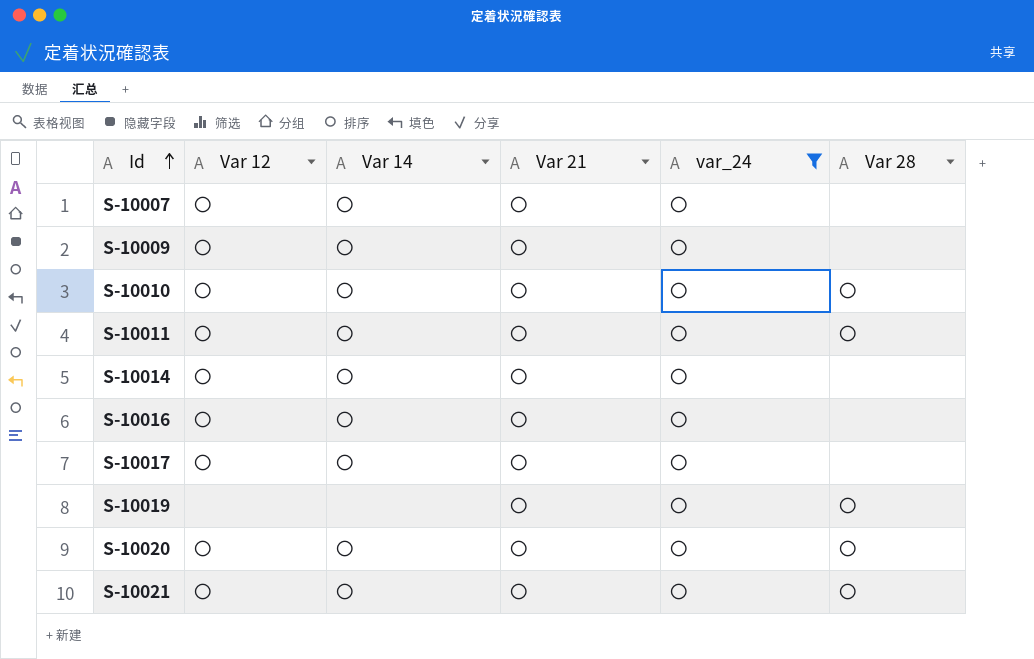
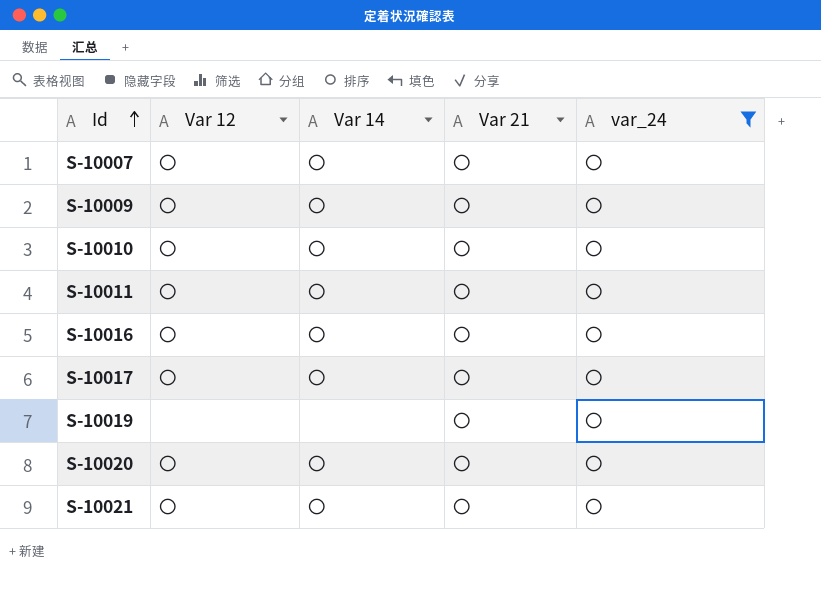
column Var 28 | position: 6 -> none
row S-10014: 〇 | 〇 | 〇 | 〇 | none -> none

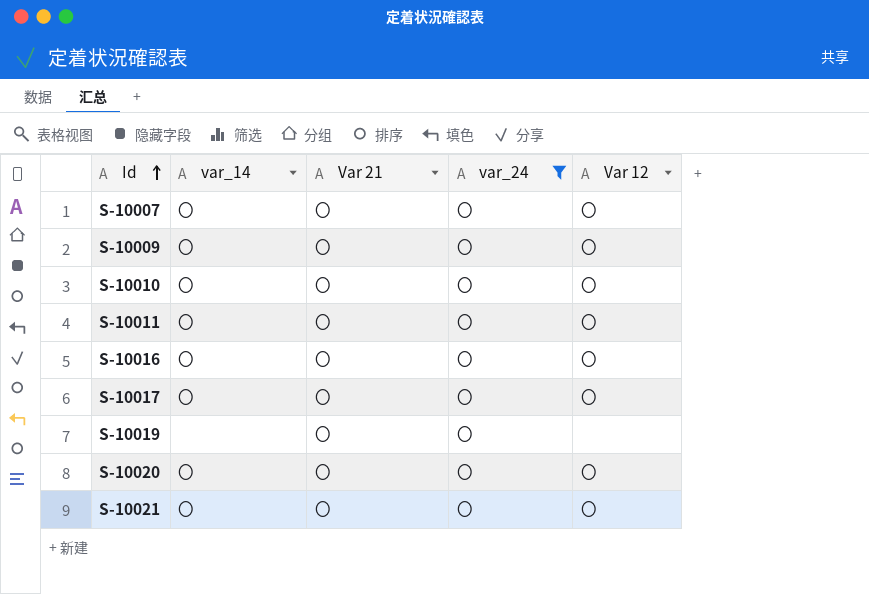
column name: Var 14 -> var_14
column Var 12 | position: 2 -> 5

